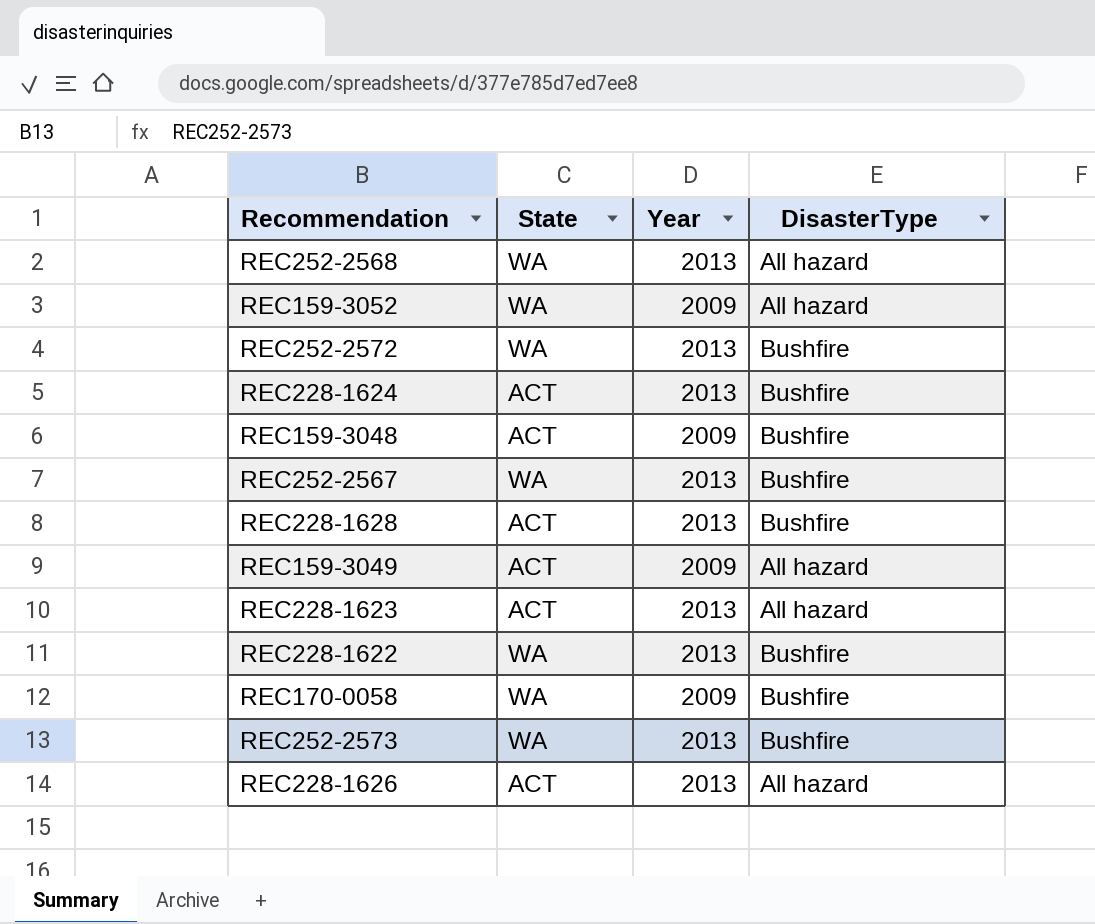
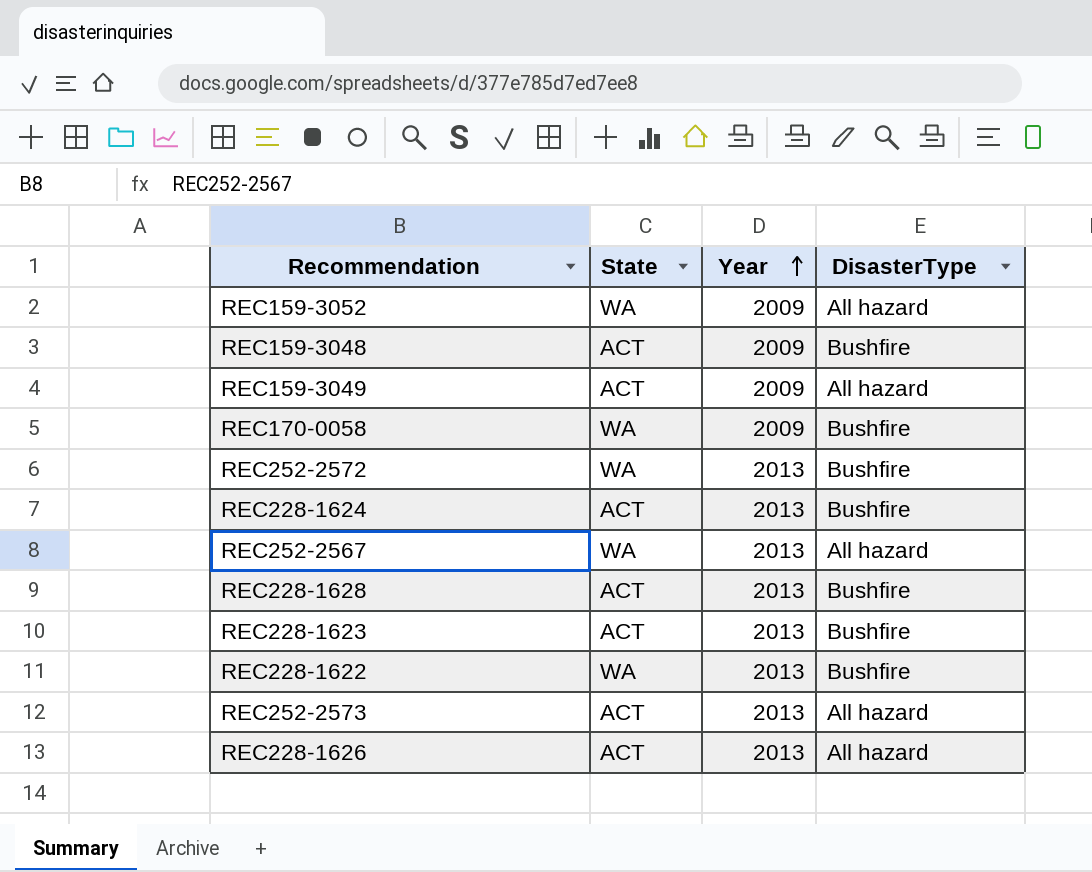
row order: none -> Year ascending
row REC252-2568: WA | 2013 | All hazard -> none
REC252-2567 | DisasterType: Bushfire -> All hazard
REC228-1623 | DisasterType: All hazard -> Bushfire
REC252-2573 | State: WA -> ACT
REC252-2573 | DisasterType: Bushfire -> All hazard

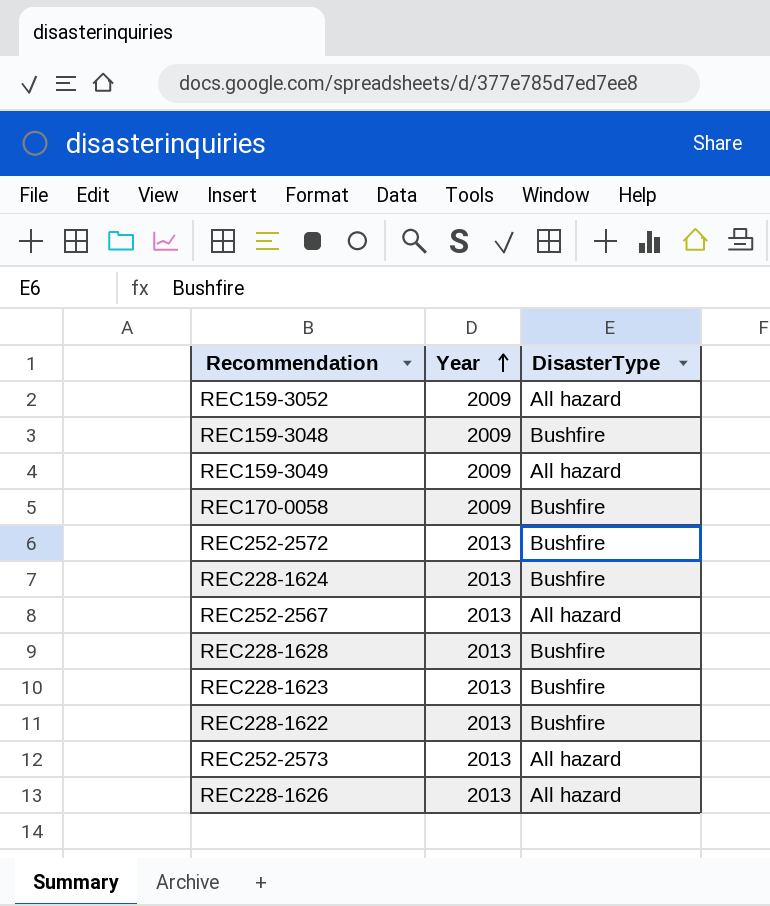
column State | position: 2 -> none

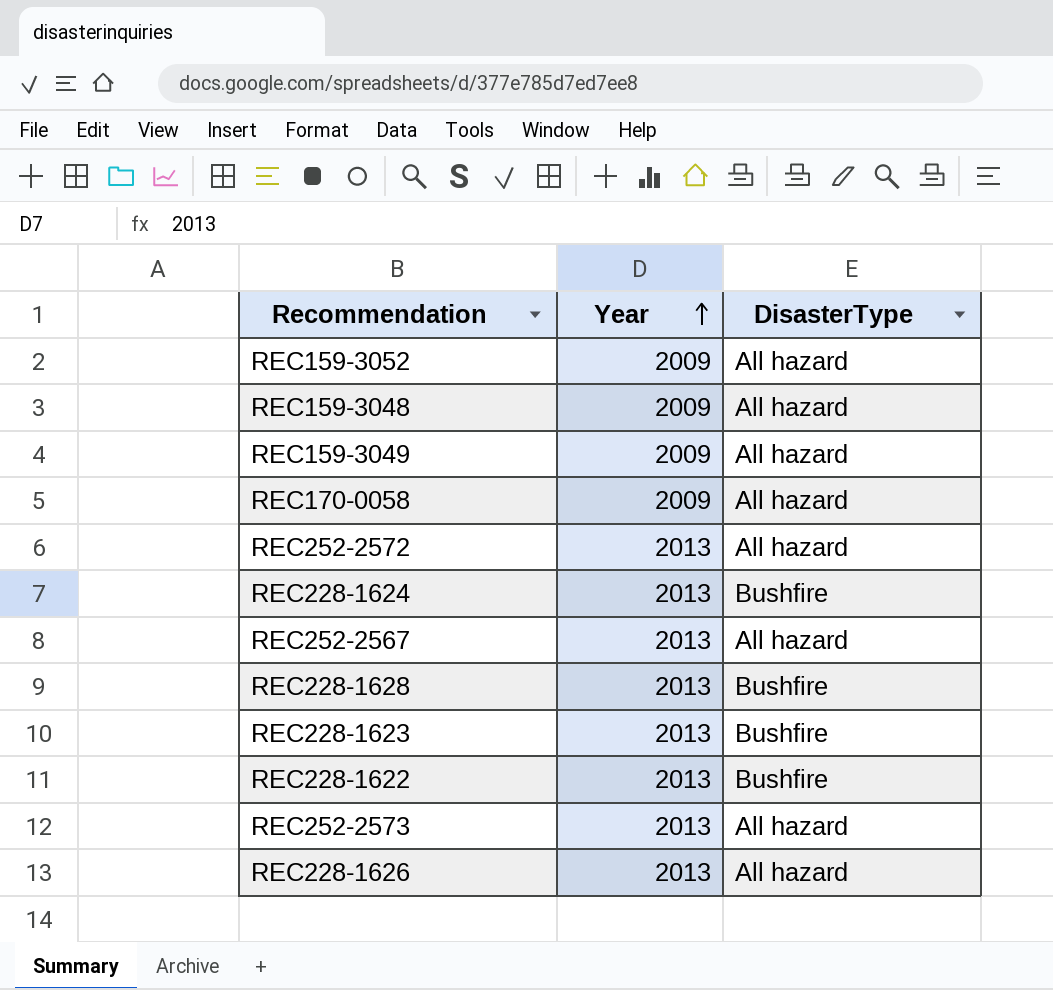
REC159-3048 | DisasterType: Bushfire -> All hazard
REC170-0058 | DisasterType: Bushfire -> All hazard
REC252-2572 | DisasterType: Bushfire -> All hazard

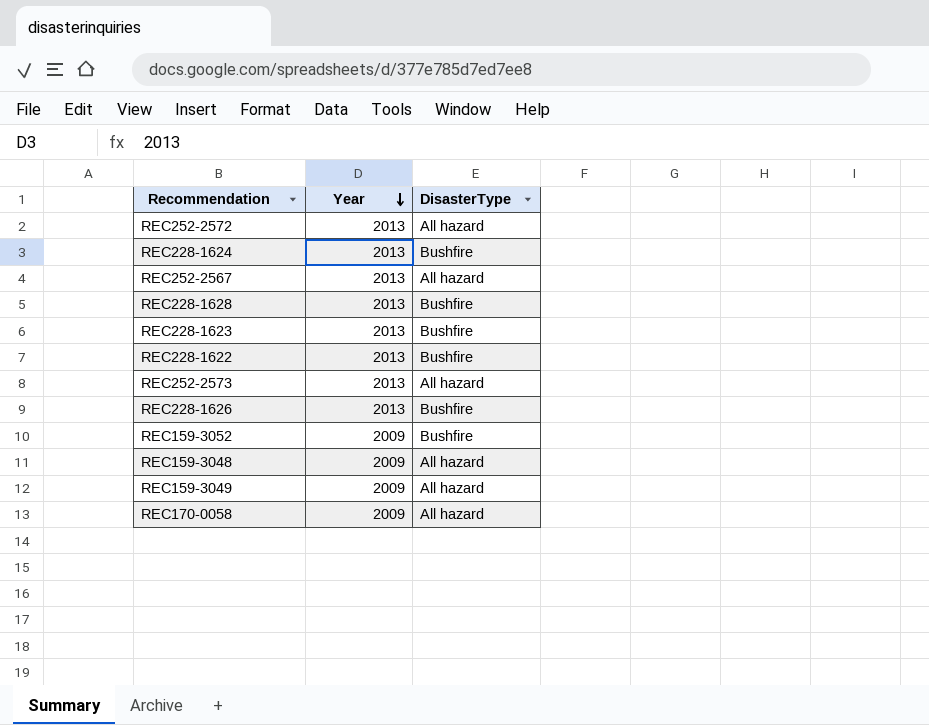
row order: Year ascending -> Year descending
REC228-1626 | DisasterType: All hazard -> Bushfire
REC159-3052 | DisasterType: All hazard -> Bushfire

